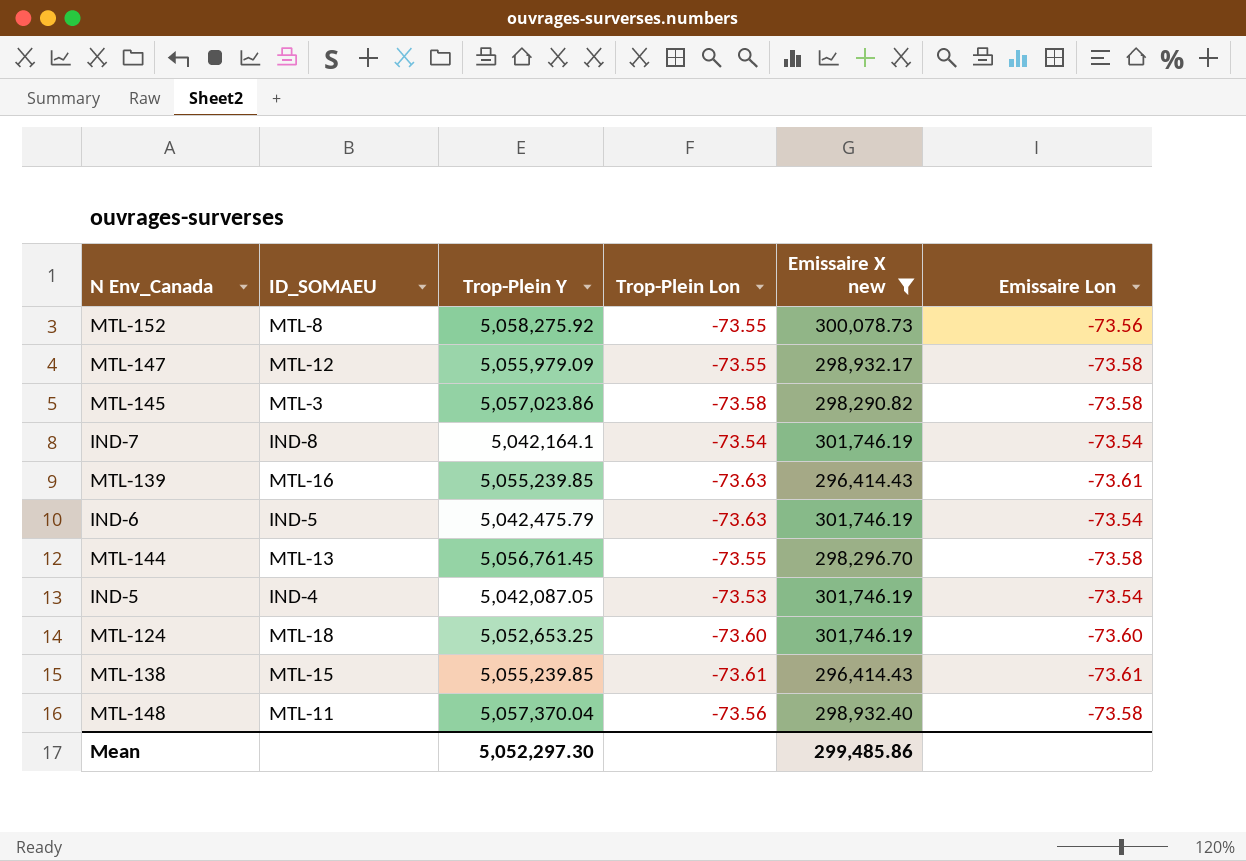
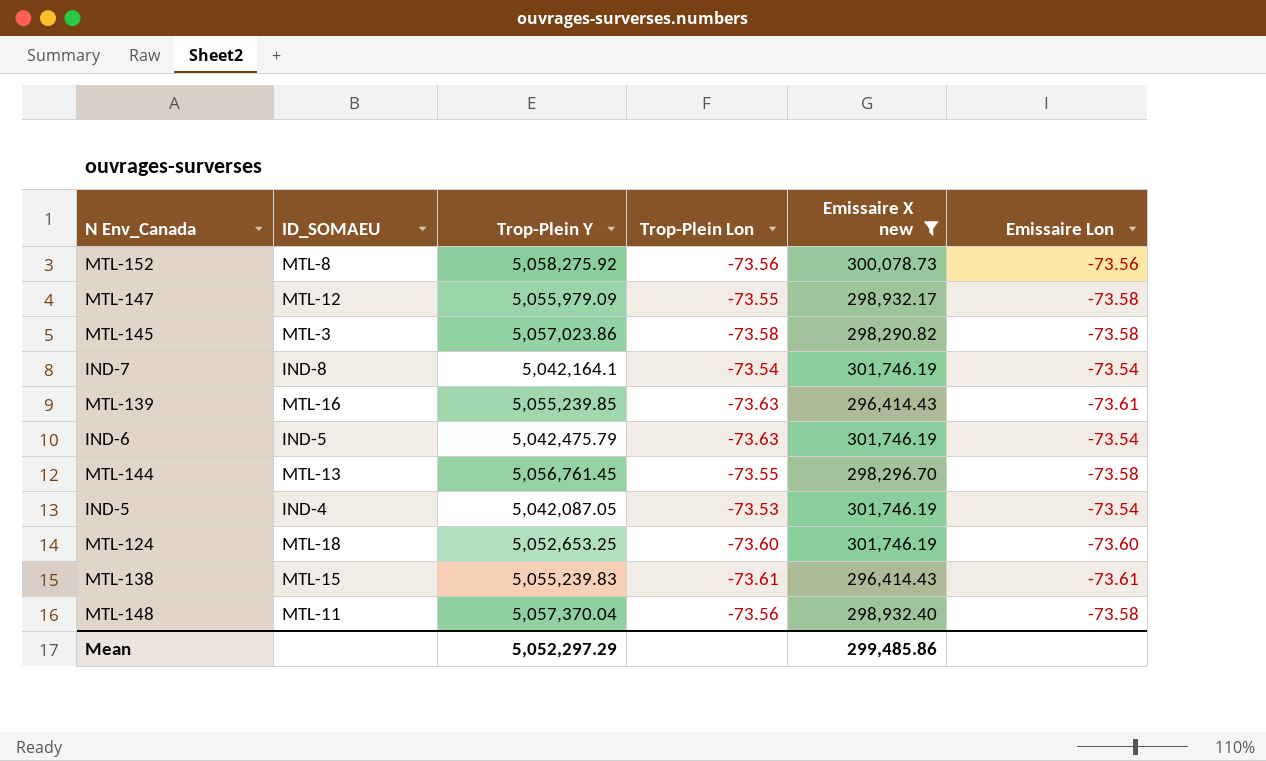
MTL-152 | Trop-Plein Lon: -73.55 -> -73.56
MTL-138 | Trop-Plein Y: 5,055,239.85 -> 5,055,239.83
Mean | Trop-Plein Y: 5,052,297.30 -> 5,052,297.29

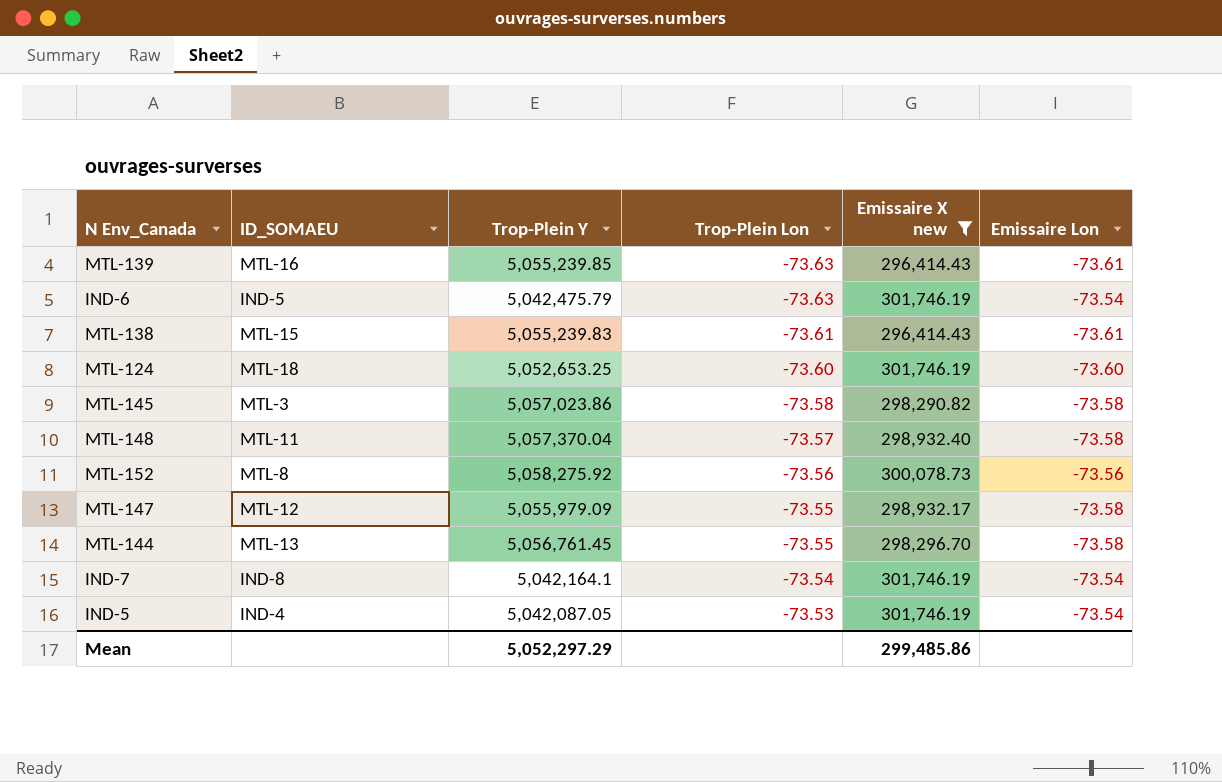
row order: none -> Trop-Plein Lon ascending
MTL-148 | Trop-Plein Lon: -73.56 -> -73.57

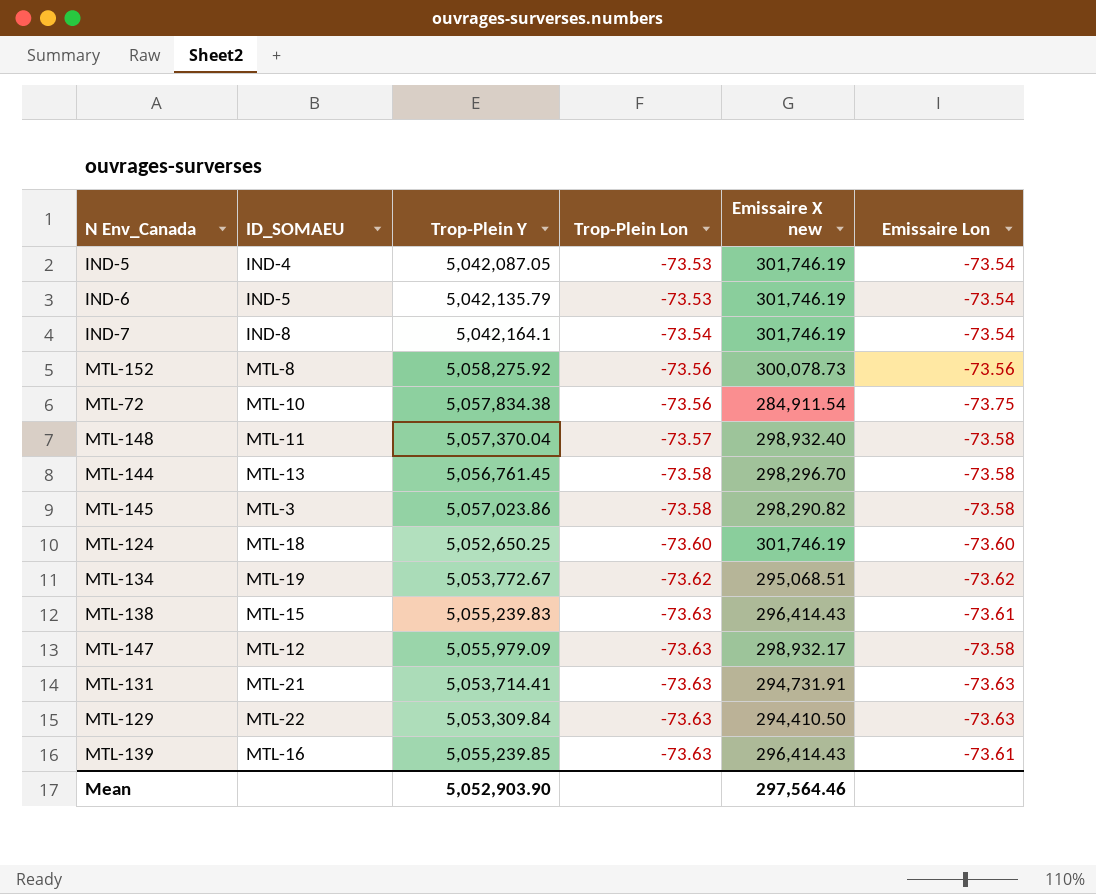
filter: Emissaire X new >= 296,414.43 -> none
row order: Trop-Plein Lon ascending -> Trop-Plein Lon descending
IND-6 | Trop-Plein Y: 5,042,475.79 -> 5,042,135.79
IND-6 | Trop-Plein Lon: -73.63 -> -73.53
MTL-144 | Trop-Plein Lon: -73.55 -> -73.58
MTL-124 | Trop-Plein Y: 5,052,653.25 -> 5,052,650.25
MTL-138 | Trop-Plein Lon: -73.61 -> -73.63
MTL-147 | Trop-Plein Lon: -73.55 -> -73.63
Mean | Trop-Plein Y: 5,052,297.29 -> 5,052,903.90
Mean | Emissaire X new: 299,485.86 -> 297,564.46

